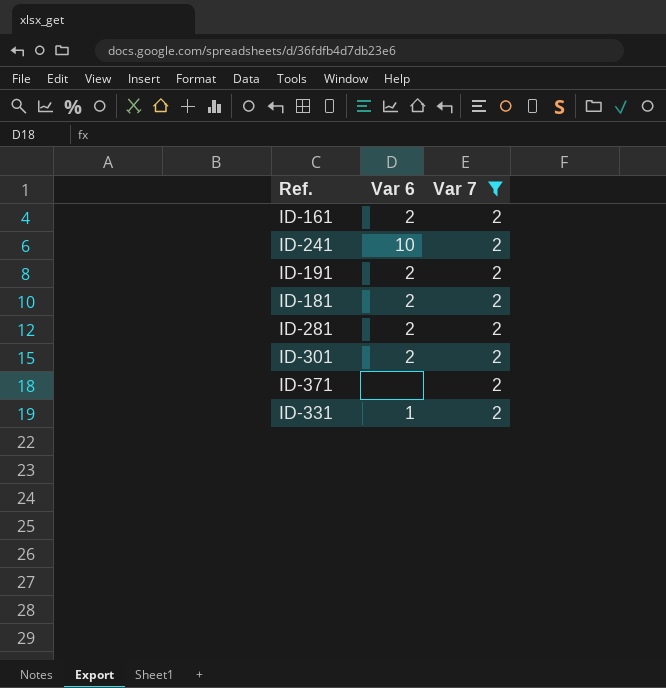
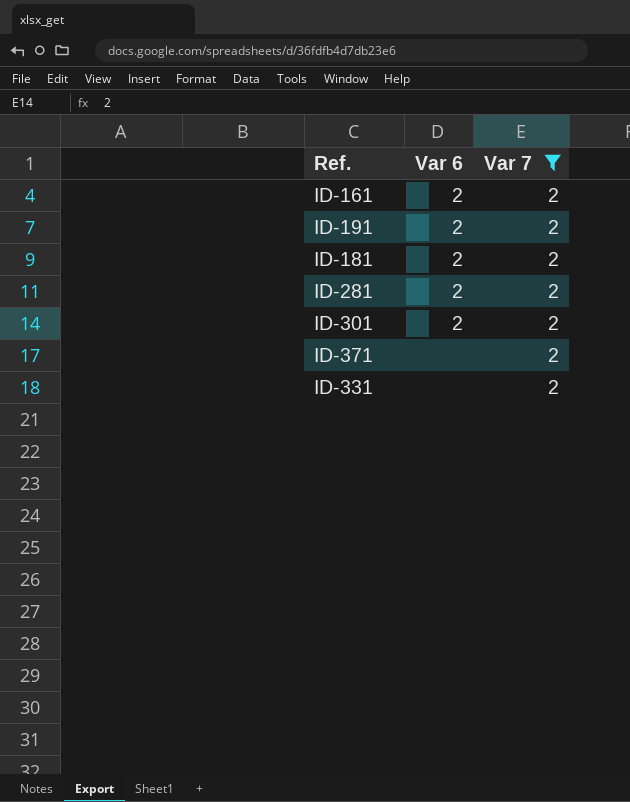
row ID-241: 10 | 2 -> none
ID-331 | Var 6: 1 -> none

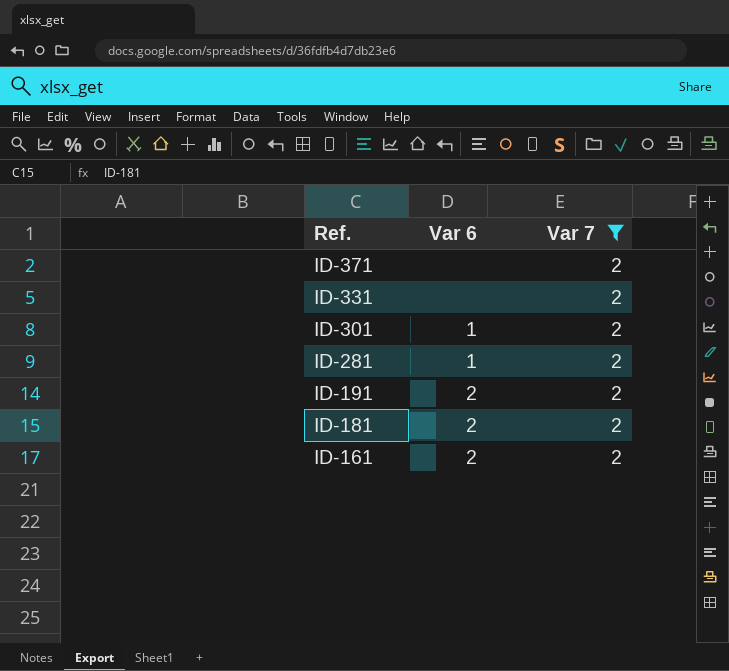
row order: none -> Ref. descending
ID-301 | Var 6: 2 -> 1
ID-281 | Var 6: 2 -> 1

